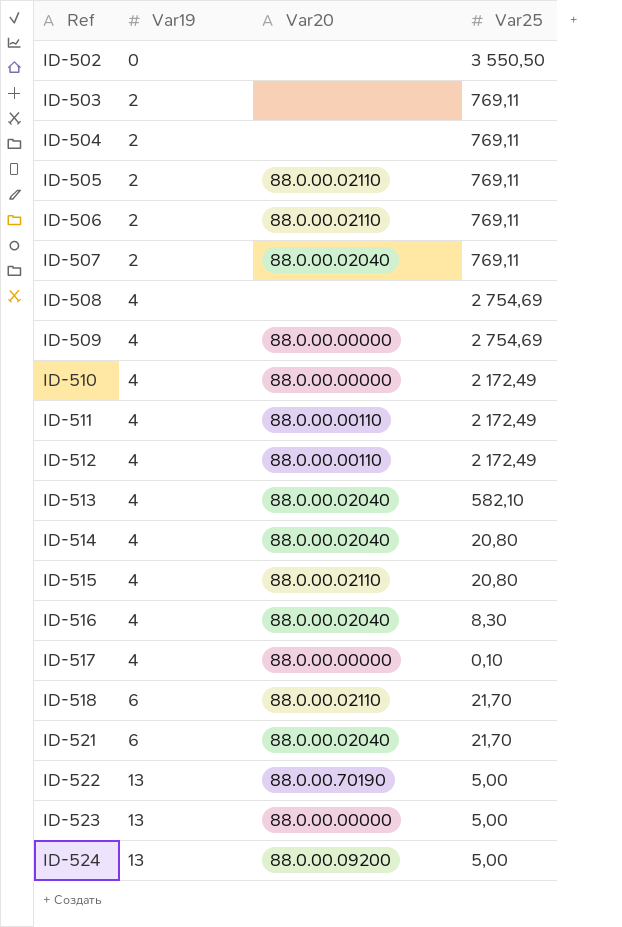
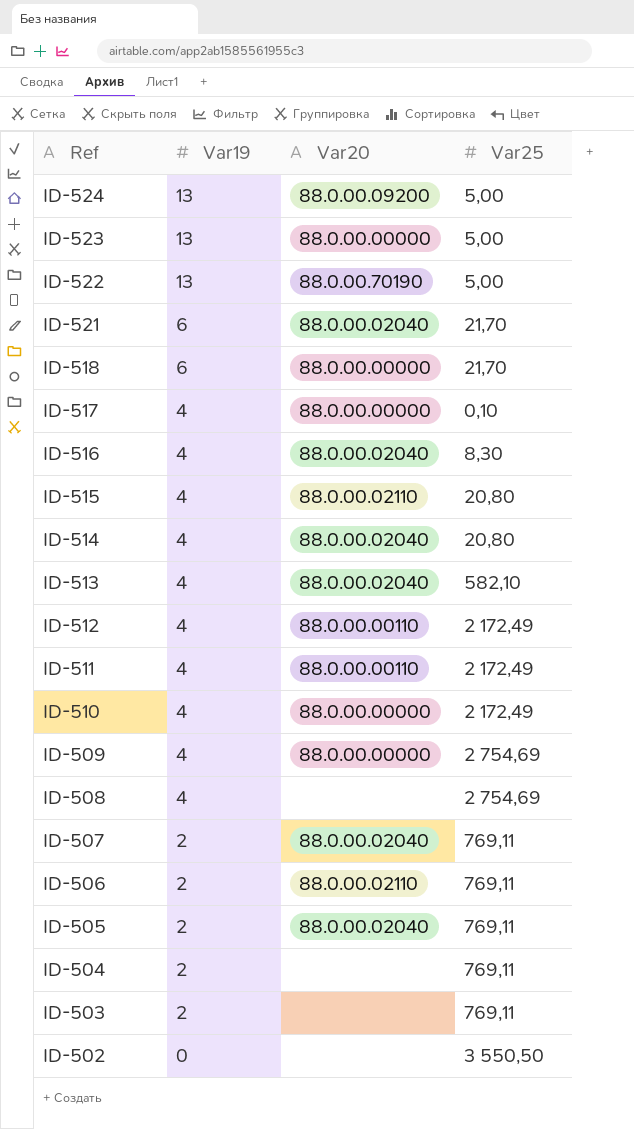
row order: Ref ascending -> Ref descending
ID-518 | Var20: 88.0.00.02110 -> 88.0.00.00000
ID-505 | Var20: 88.0.00.02110 -> 88.0.00.02040

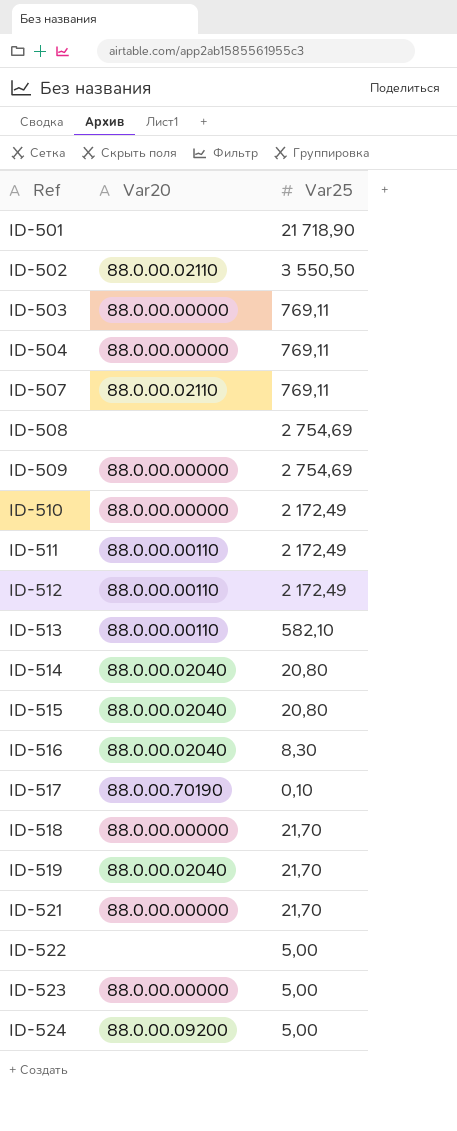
row order: Ref descending -> Ref ascending
column Var19 | position: 2 -> none
row ID-506: 2 | 88.0.00.02110 | 769,11 -> none
row ID-505: 2 | 88.0.00.02040 | 769,11 -> none
row ID-501: none -> none | 21 718,90
ID-502 | Var20: none -> 88.0.00.02110
ID-503 | Var20: none -> 88.0.00.00000
ID-504 | Var20: none -> 88.0.00.00000
ID-507 | Var20: 88.0.00.02040 -> 88.0.00.02110
ID-513 | Var20: 88.0.00.02040 -> 88.0.00.00110
ID-515 | Var20: 88.0.00.02110 -> 88.0.00.02040
ID-517 | Var20: 88.0.00.00000 -> 88.0.00.70190
row ID-519: none -> 88.0.00.02040 | 21,70
ID-521 | Var20: 88.0.00.02040 -> 88.0.00.00000
ID-522 | Var20: 88.0.00.70190 -> none

